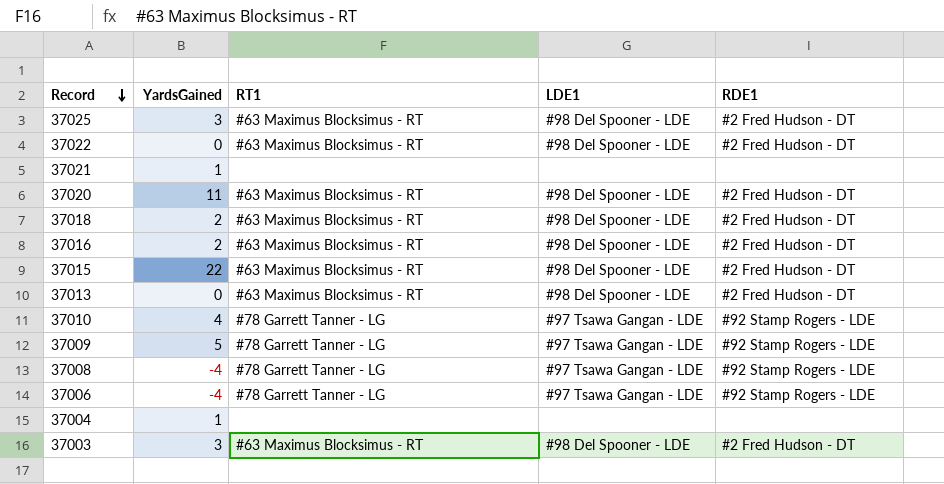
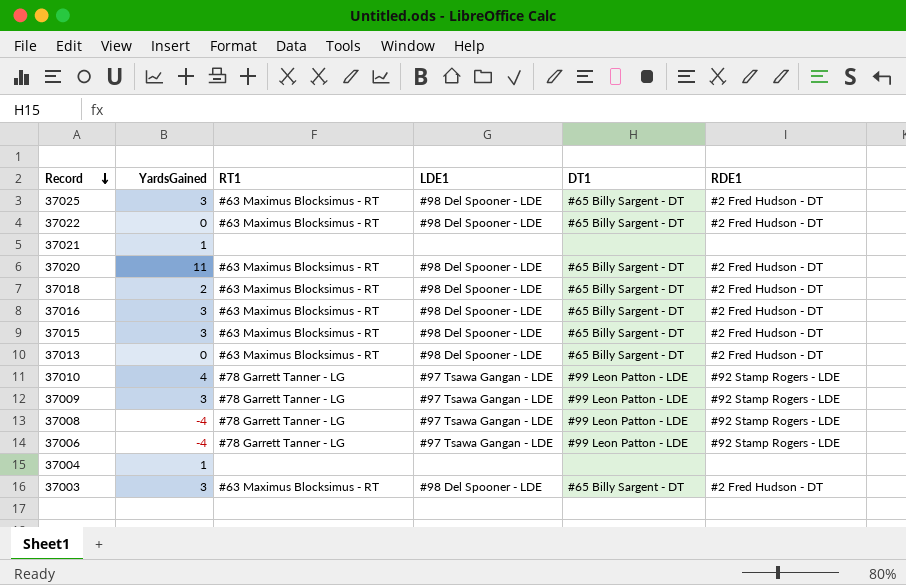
column DT1 | position: none -> 5
37016 | YardsGained: 2 -> 3
37015 | YardsGained: 22 -> 3
37009 | YardsGained: 5 -> 3

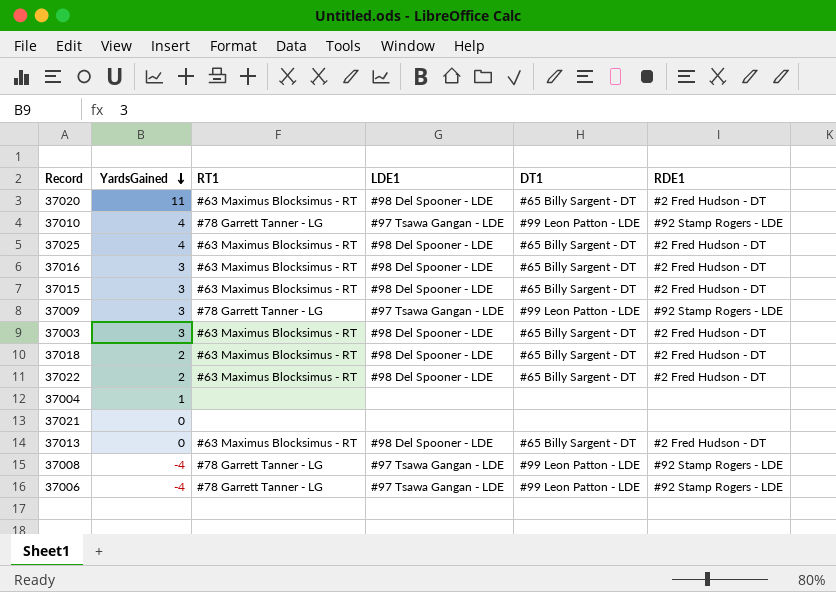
row order: Record descending -> YardsGained descending
37025 | YardsGained: 3 -> 4
37022 | YardsGained: 0 -> 2
37021 | YardsGained: 1 -> 0

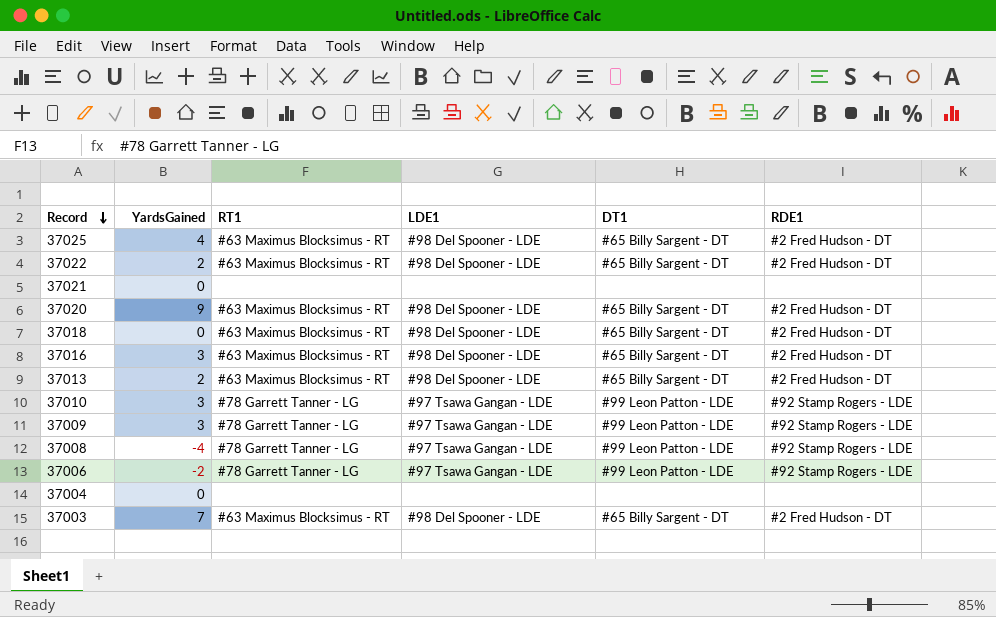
row order: YardsGained descending -> Record descending
row 37015: 3 | #63 Maximus Blocksimus - RT | #98 Del Spooner - LDE | #65 Billy Sargent - DT | #2 Fred Hudson - DT -> none
37020 | YardsGained: 11 -> 9
37018 | YardsGained: 2 -> 0
37013 | YardsGained: 0 -> 2
37010 | YardsGained: 4 -> 3
37006 | YardsGained: -4 -> -2
37004 | YardsGained: 1 -> 0
37003 | YardsGained: 3 -> 7

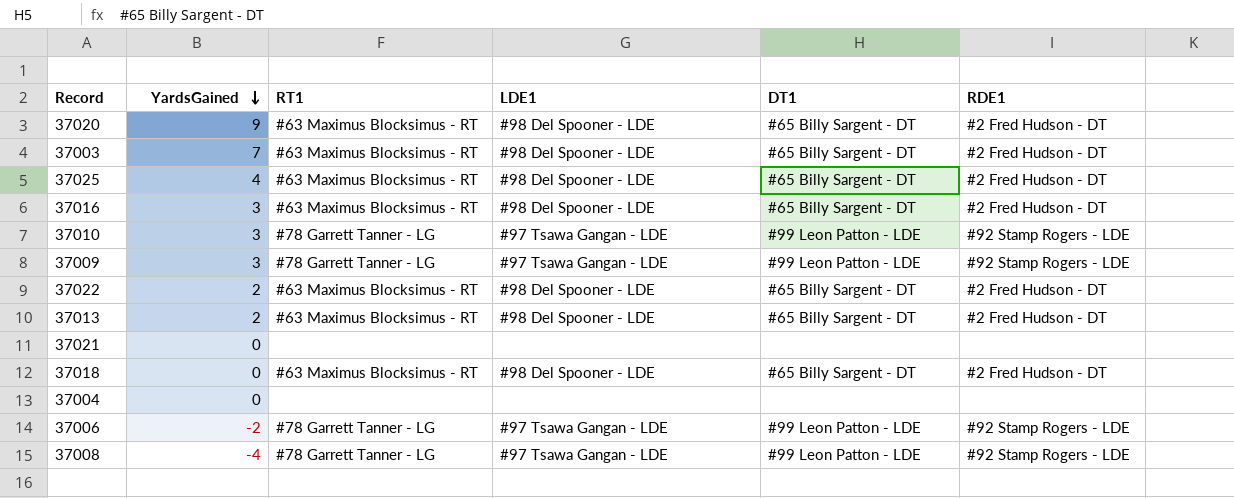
row order: Record descending -> YardsGained descending

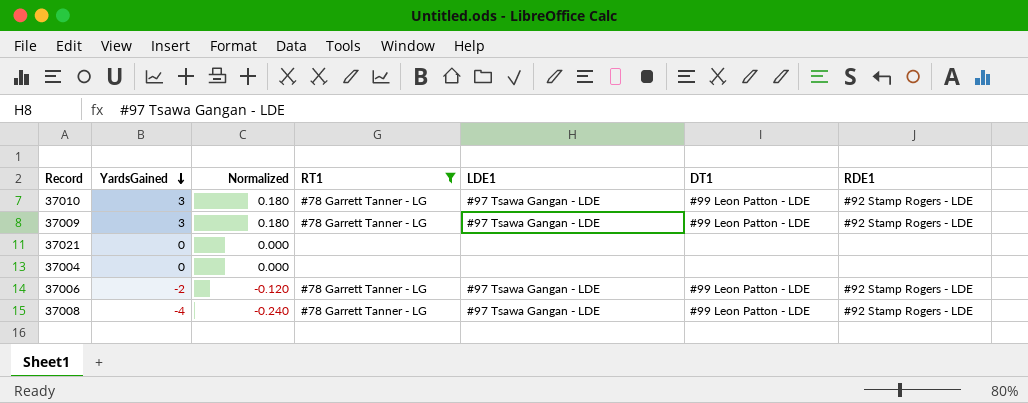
filter: none -> RT1 != #63 Maximus Blocksimus - RT
column Normalized | formula: none -> [YardsGained] * 0.06

